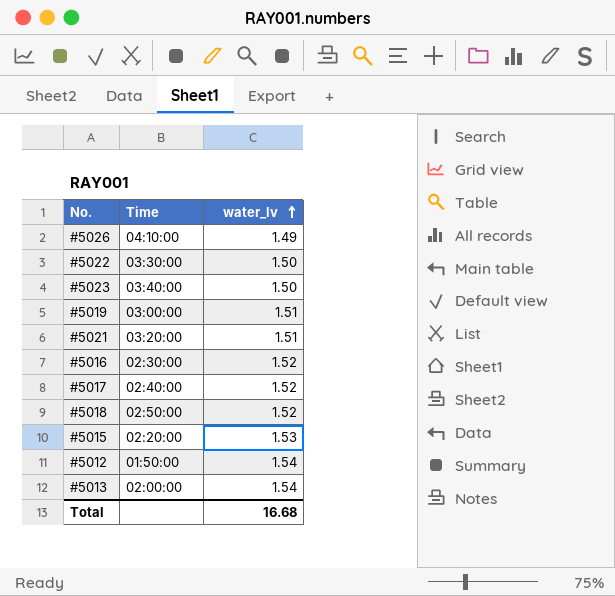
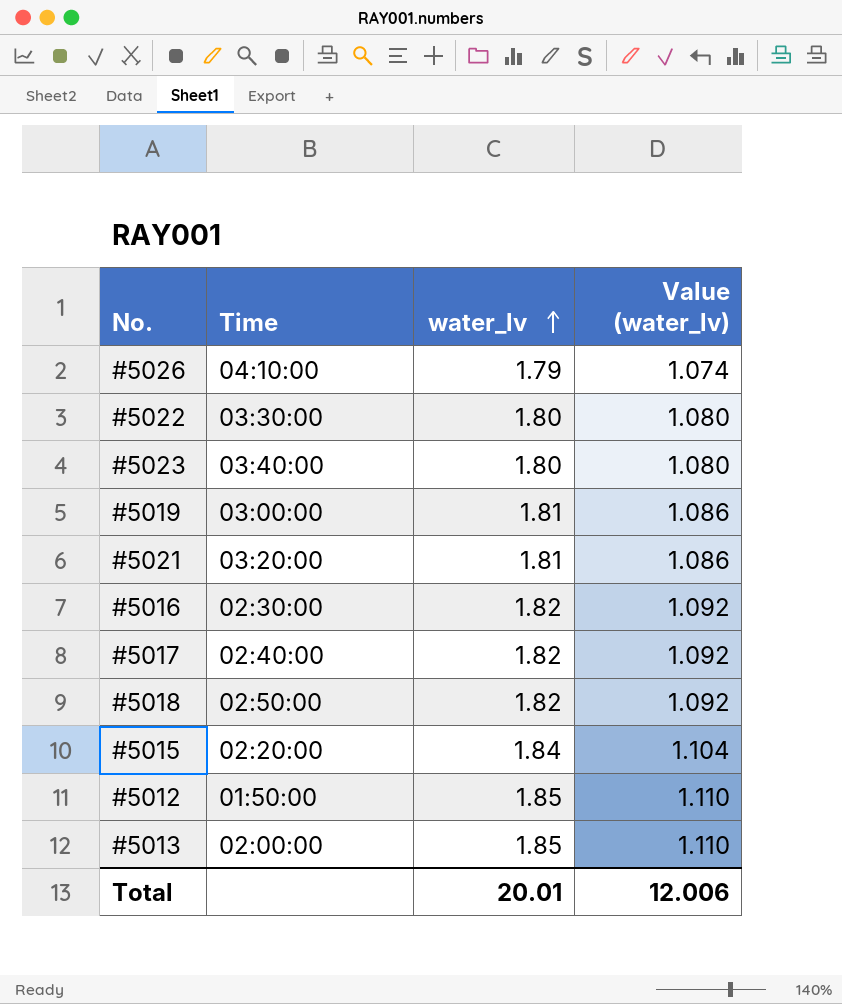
column Value (water_lv) | formula: none -> [water_lv] * 0.6
#5026 | water_lv: 1.49 -> 1.79
#5022 | water_lv: 1.50 -> 1.80
#5023 | water_lv: 1.50 -> 1.80
#5019 | water_lv: 1.51 -> 1.81
#5021 | water_lv: 1.51 -> 1.81
#5016 | water_lv: 1.52 -> 1.82
#5017 | water_lv: 1.52 -> 1.82
#5018 | water_lv: 1.52 -> 1.82
#5015 | water_lv: 1.53 -> 1.84
#5012 | water_lv: 1.54 -> 1.85
#5013 | water_lv: 1.54 -> 1.85
Total | water_lv: 16.68 -> 20.01

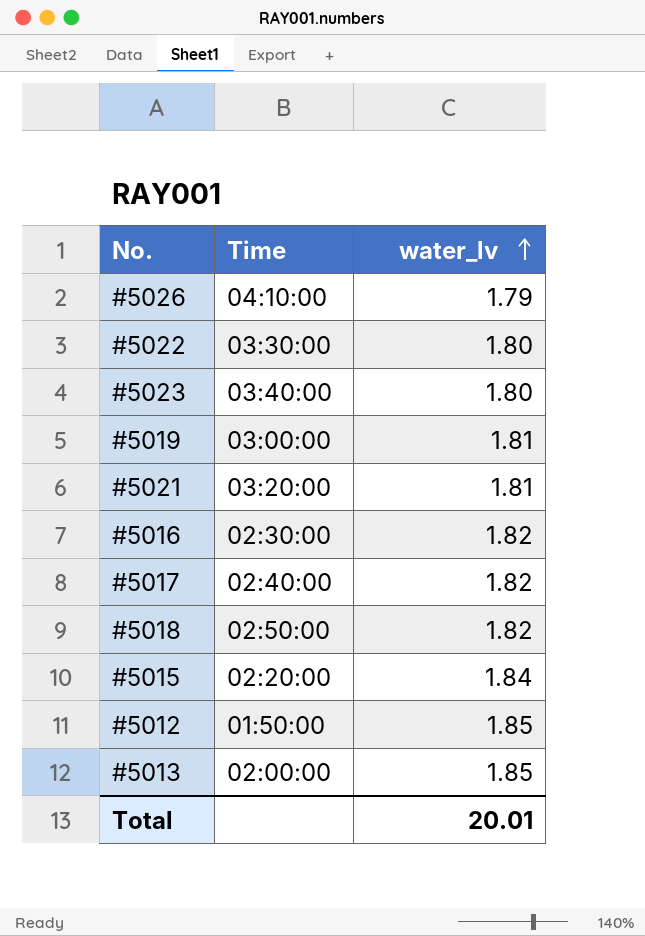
column Value (water_lv) | formula: [water_lv] * 0.6 -> none

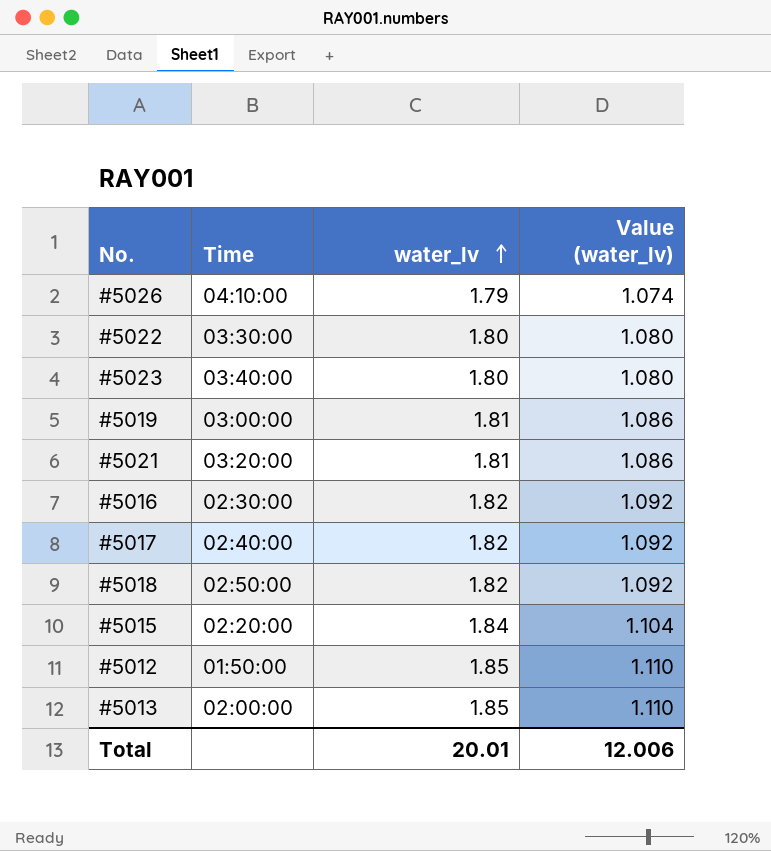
column Value (water_lv) | formula: none -> [water_lv] * 0.6

